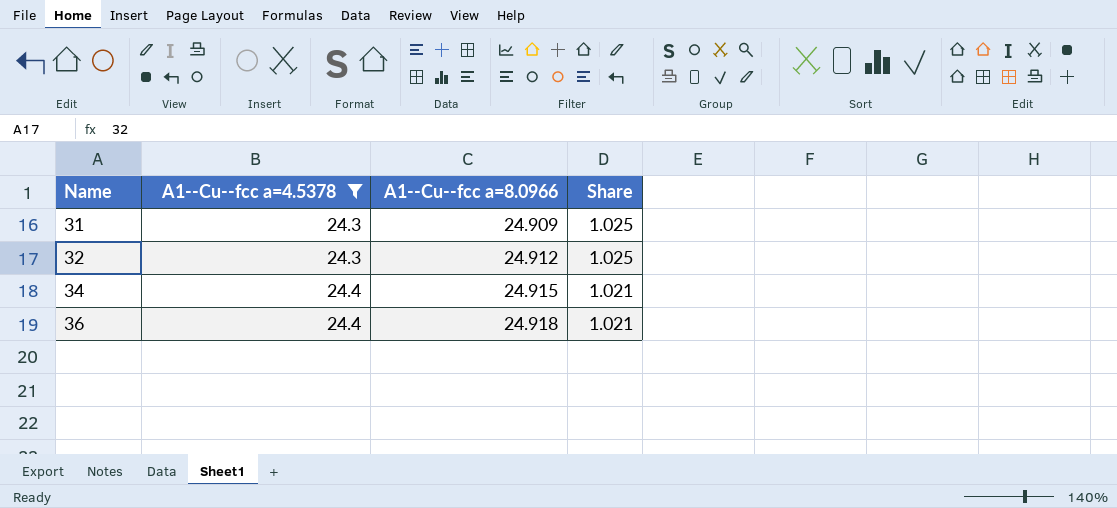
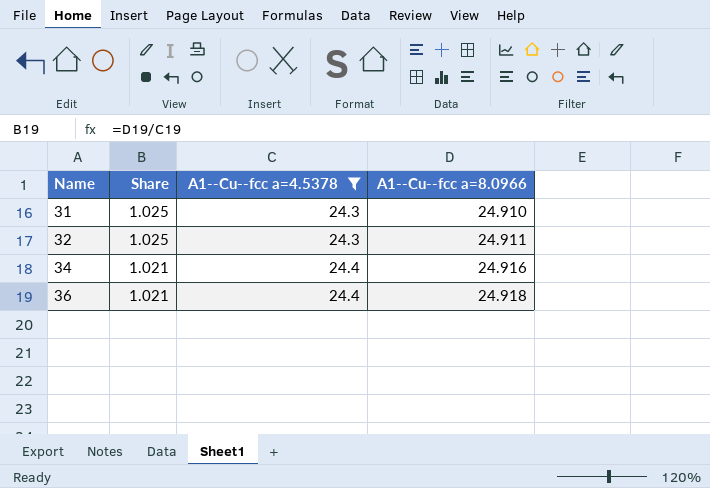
column Share | position: 4 -> 2
31 | A1--Cu--fcc a=8.0966: 24.909 -> 24.910
32 | A1--Cu--fcc a=8.0966: 24.912 -> 24.911
34 | A1--Cu--fcc a=8.0966: 24.915 -> 24.916

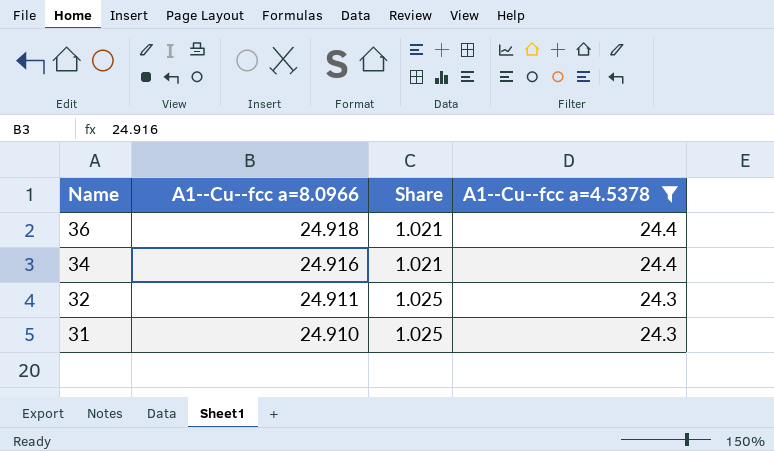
row order: Name ascending -> Name descending
column A1--Cu--fcc a=8.0966 | position: 4 -> 2

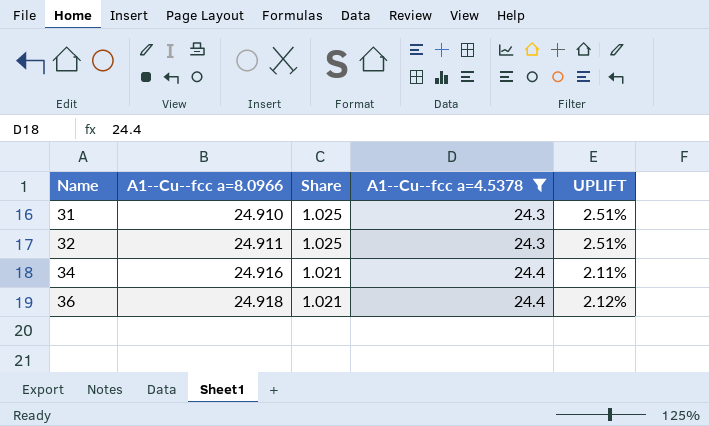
row order: Name descending -> Name ascending
column UPLIFT | formula: none -> ([A1--Cu--fcc a=8.0966] - [A1--Cu--fcc a=4.5378]) / [A1--Cu--fcc a=4.5378]

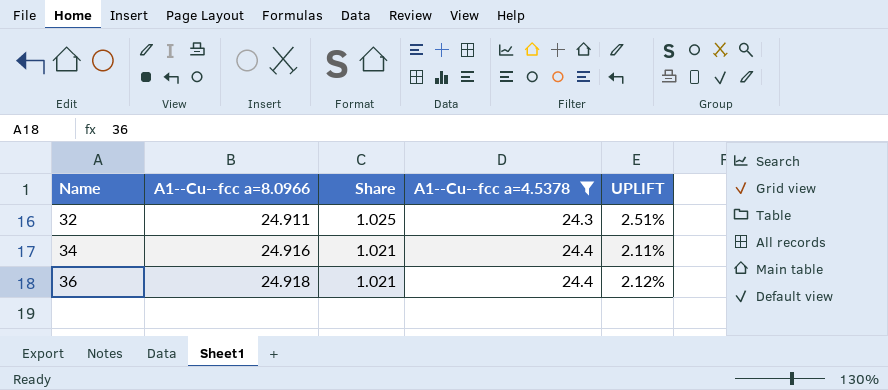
row 31: 24.910 | 1.025 | 24.3 | 2.51% -> none

